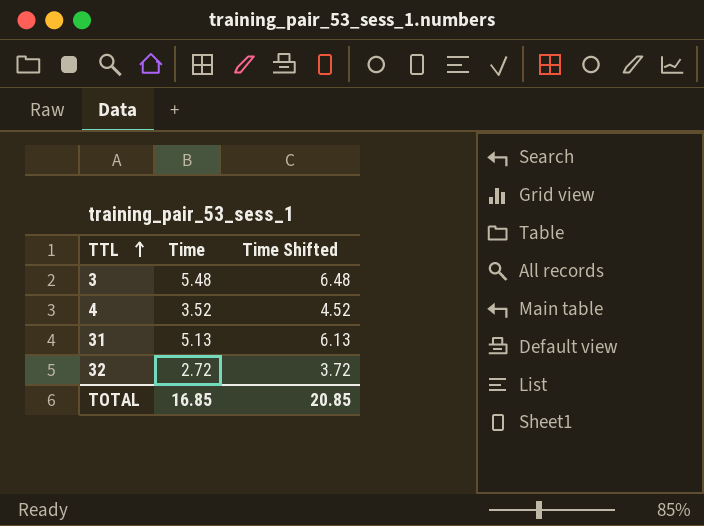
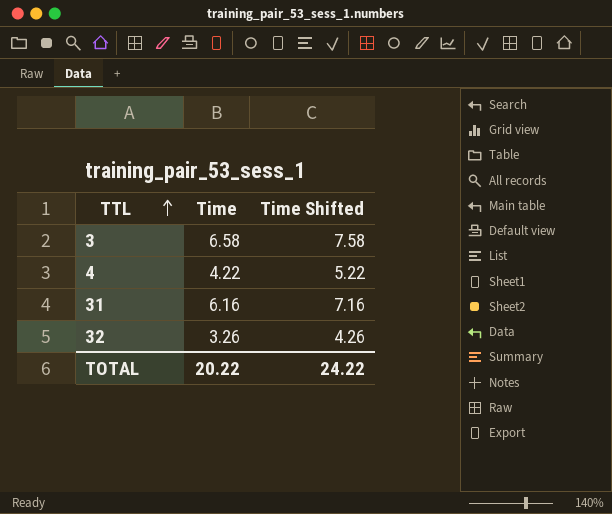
3 | Time: 5.48 -> 6.58
3 | Time Shifted: 6.48 -> 7.58
4 | Time: 3.52 -> 4.22
4 | Time Shifted: 4.52 -> 5.22
31 | Time: 5.13 -> 6.16
31 | Time Shifted: 6.13 -> 7.16
32 | Time: 2.72 -> 3.26
32 | Time Shifted: 3.72 -> 4.26
TOTAL | Time: 16.85 -> 20.22
TOTAL | Time Shifted: 20.85 -> 24.22

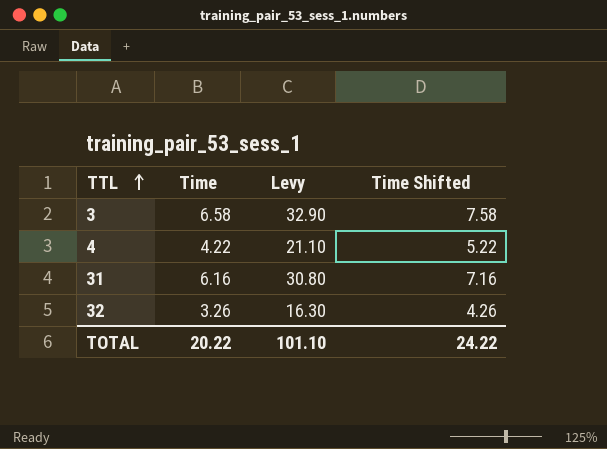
column Levy | formula: none -> [Time] * 5

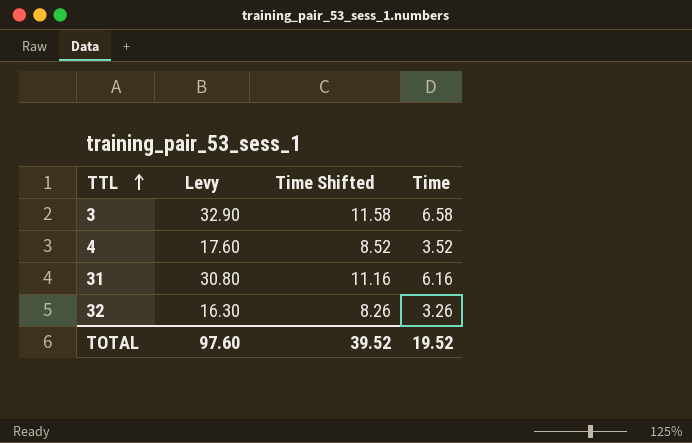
column Time Shifted | formula: [Time] + 1 -> [Time] + 5
column Time | position: 2 -> 4
4 | Levy: 21.10 -> 17.60
4 | Time: 4.22 -> 3.52
TOTAL | Levy: 101.10 -> 97.60
TOTAL | Time Shifted: 24.22 -> 39.52
TOTAL | Time: 20.22 -> 19.52

